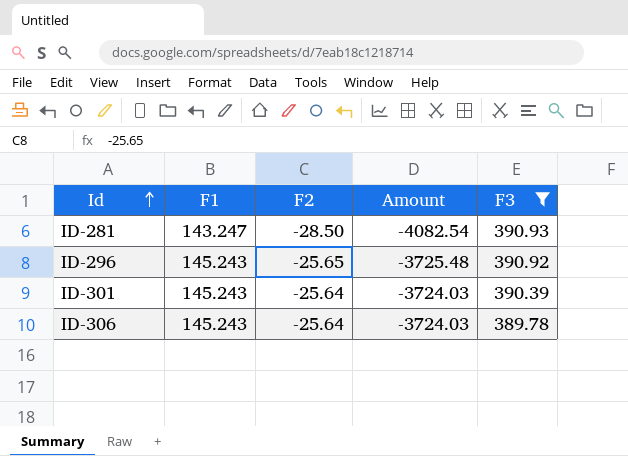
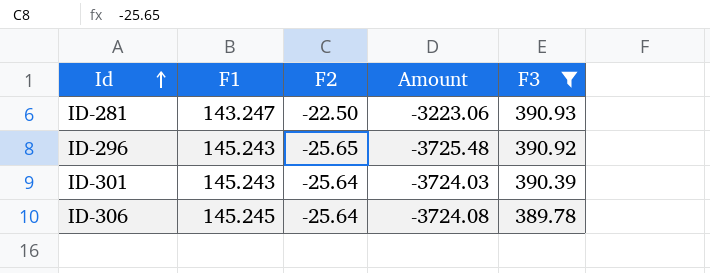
ID-281 | F2: -28.50 -> -22.50
ID-281 | Amount: -4082.54 -> -3223.06
ID-306 | F1: 145.243 -> 145.245
ID-306 | Amount: -3724.03 -> -3724.08

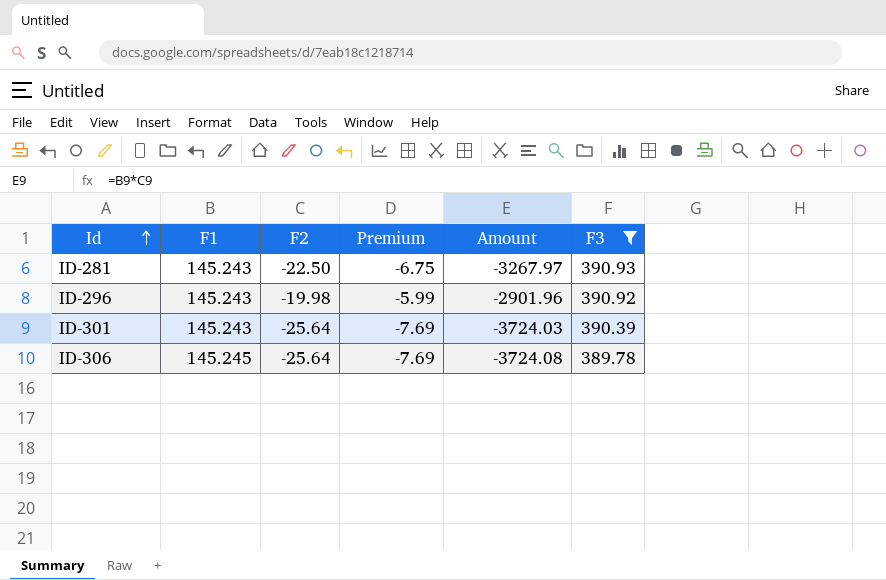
column Premium | formula: none -> [F2] * 0.3
ID-281 | F1: 143.247 -> 145.243
ID-281 | Amount: -3223.06 -> -3267.97
ID-296 | F2: -25.65 -> -19.98
ID-296 | Amount: -3725.48 -> -2901.96

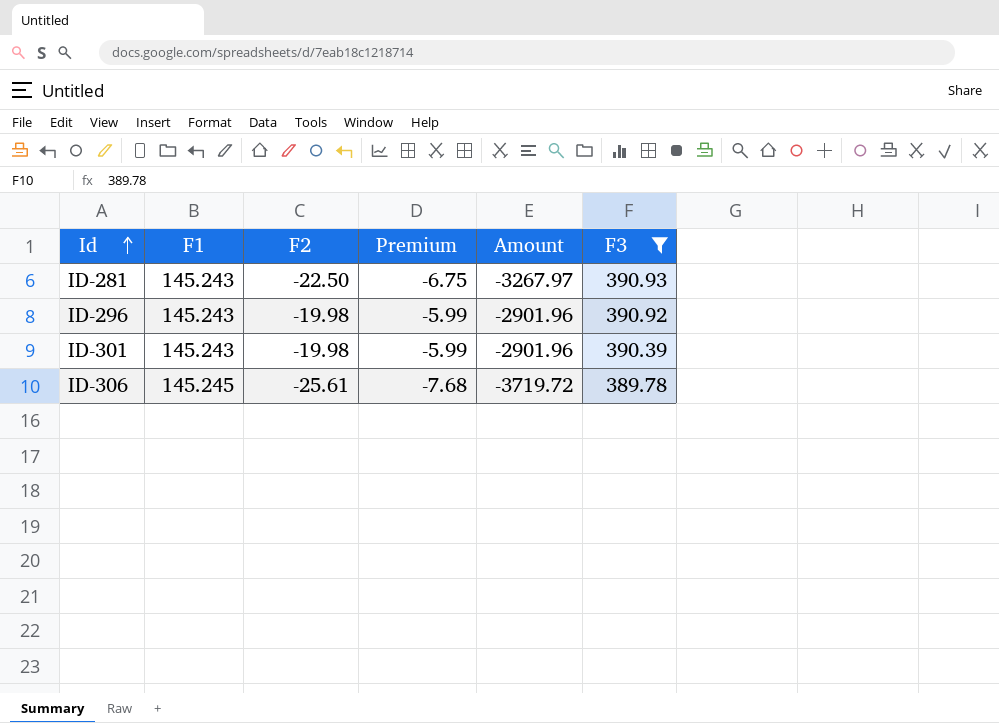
ID-301 | F2: -25.64 -> -19.98
ID-301 | Premium: -7.69 -> -5.99
ID-301 | Amount: -3724.03 -> -2901.96
ID-306 | F2: -25.64 -> -25.61
ID-306 | Premium: -7.69 -> -7.68
ID-306 | Amount: -3724.08 -> -3719.72

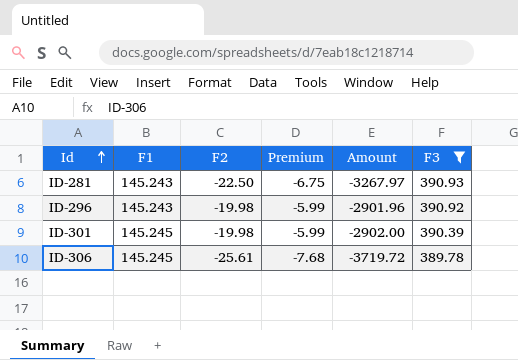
ID-301 | F1: 145.243 -> 145.245
ID-301 | Amount: -2901.96 -> -2902.00

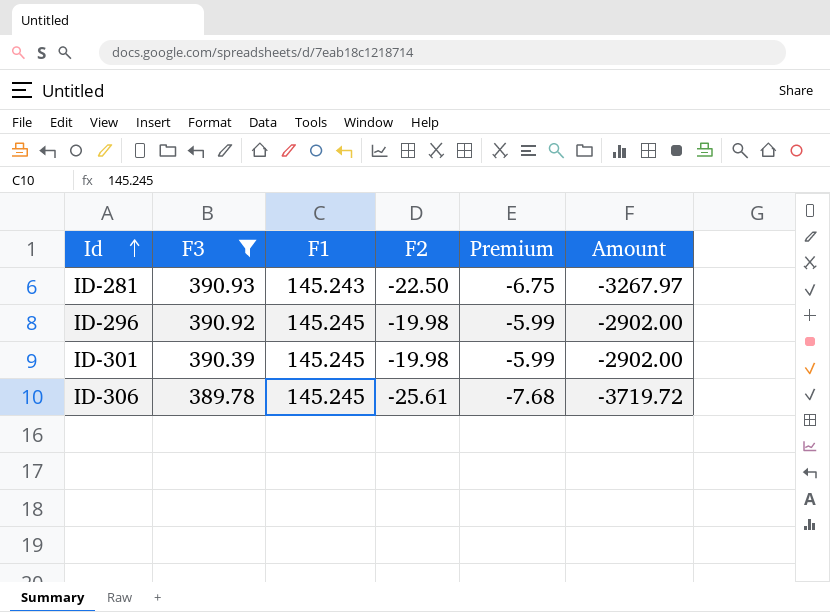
column F3 | position: 6 -> 2
ID-296 | F1: 145.243 -> 145.245
ID-296 | Amount: -2901.96 -> -2902.00

